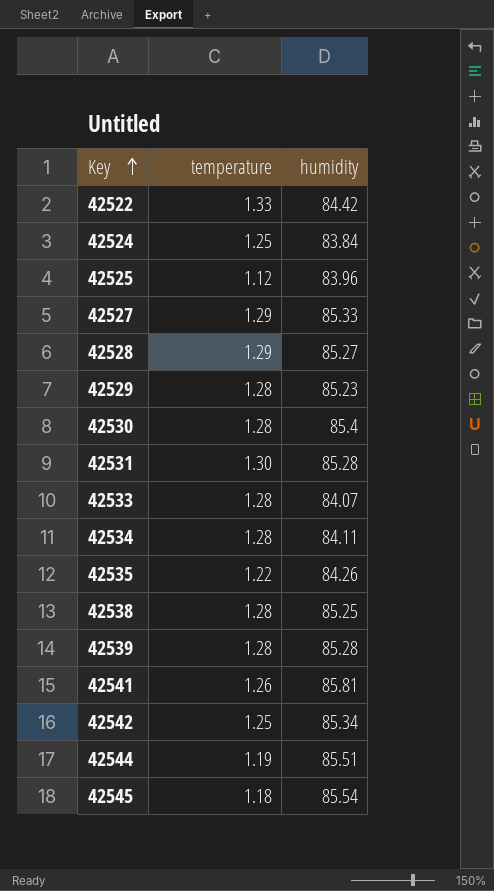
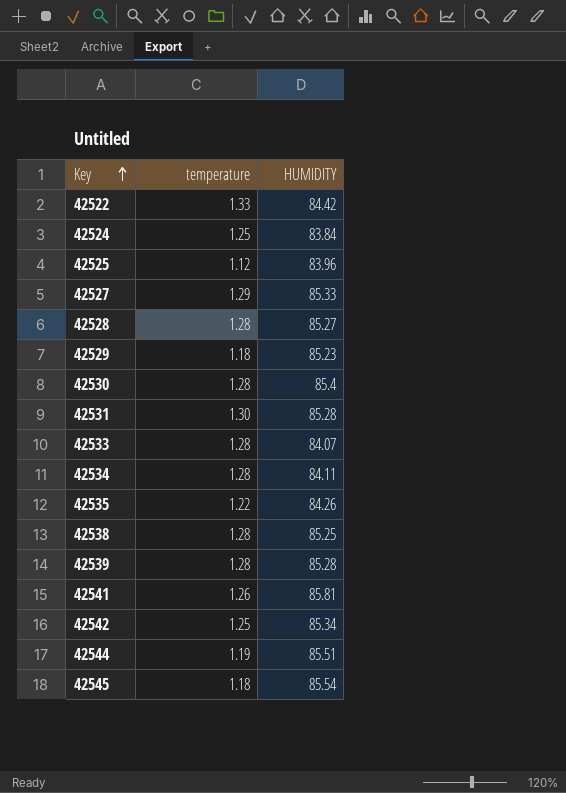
column name: humidity -> HUMIDITY
42528 | temperature: 1.29 -> 1.28
42529 | temperature: 1.28 -> 1.18

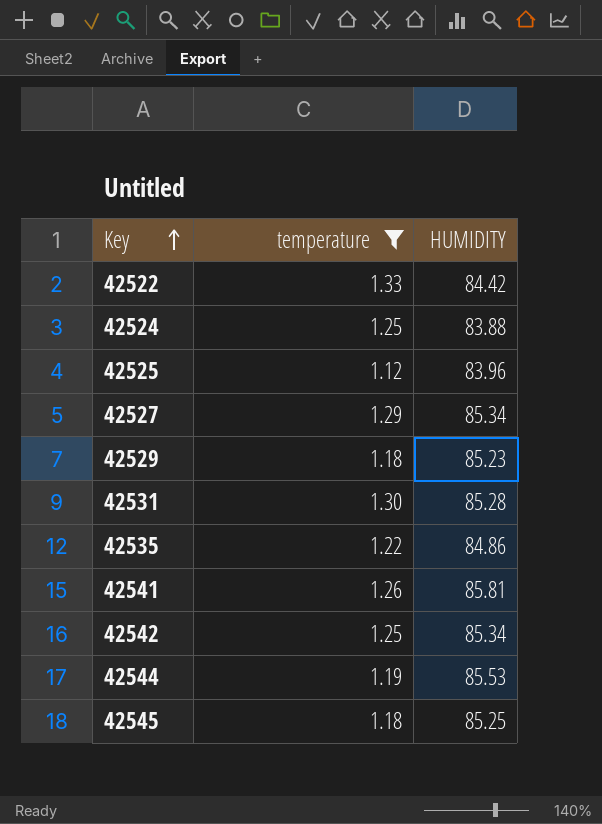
filter: none -> temperature != 1.28
42524 | HUMIDITY: 83.84 -> 83.88
42527 | HUMIDITY: 85.33 -> 85.34
42535 | HUMIDITY: 84.26 -> 84.86
42544 | HUMIDITY: 85.51 -> 85.53
42545 | HUMIDITY: 85.54 -> 85.25

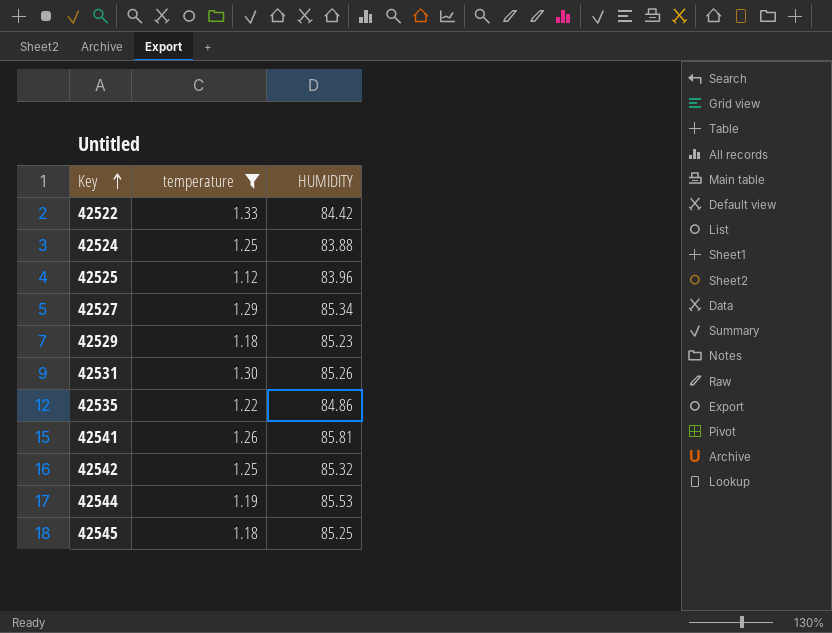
42531 | HUMIDITY: 85.28 -> 85.26
42542 | HUMIDITY: 85.34 -> 85.32

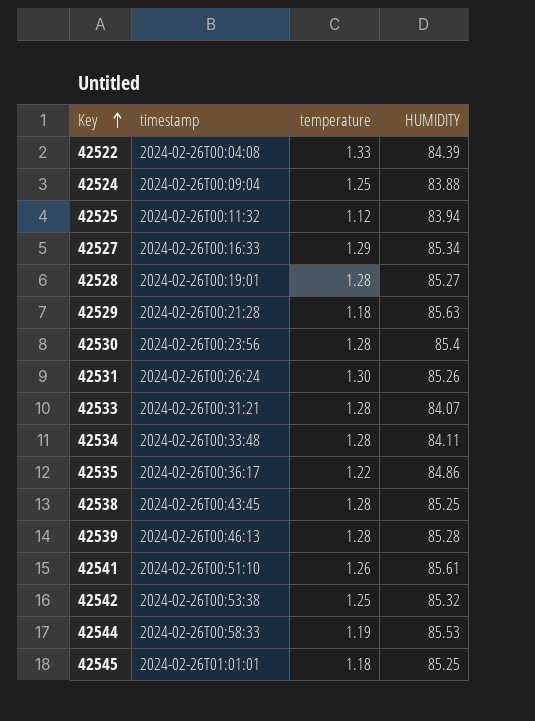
filter: temperature != 1.28 -> none
column timestamp | position: none -> 2
42522 | HUMIDITY: 84.42 -> 84.39
42525 | HUMIDITY: 83.96 -> 83.94
42529 | HUMIDITY: 85.23 -> 85.63
42541 | HUMIDITY: 85.81 -> 85.61

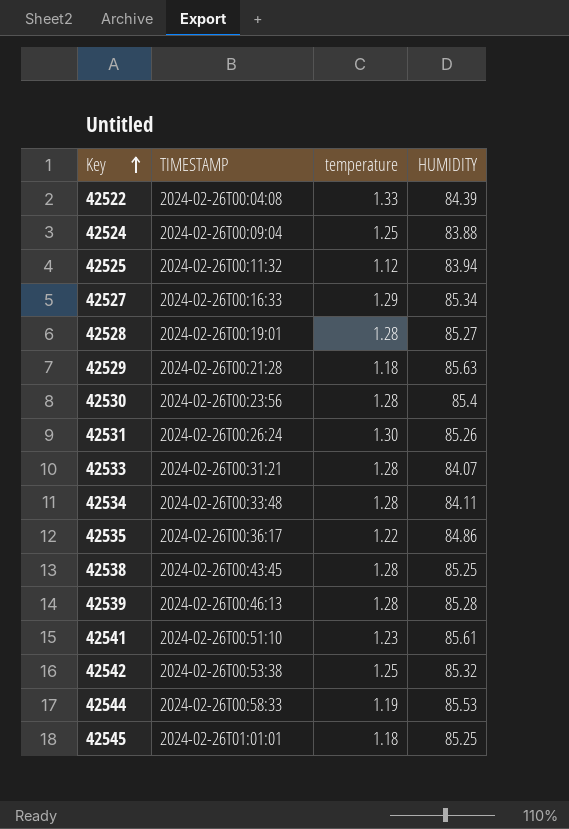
column name: timestamp -> TIMESTAMP
42541 | temperature: 1.26 -> 1.23

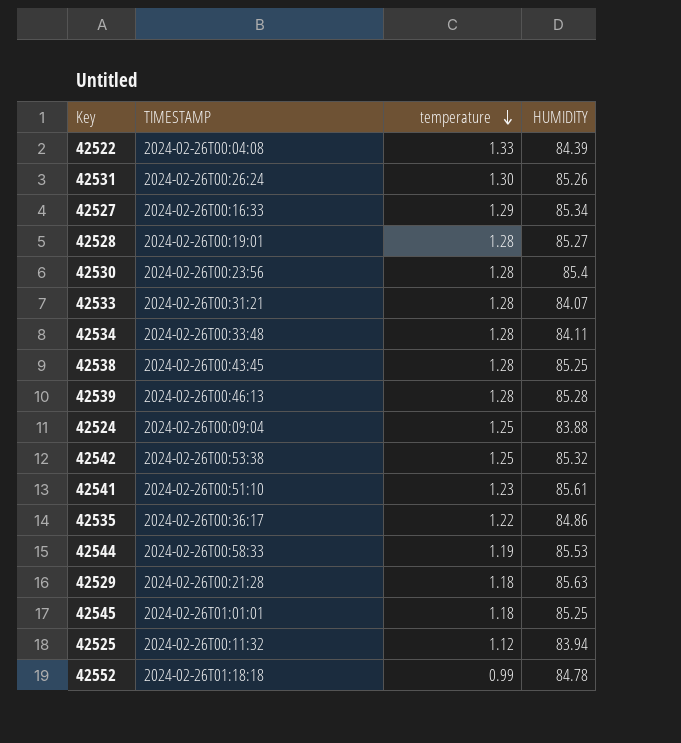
row order: Key ascending -> temperature descending
row 42552: none -> 2024-02-26T01:18:18 | 0.99 | 84.78

